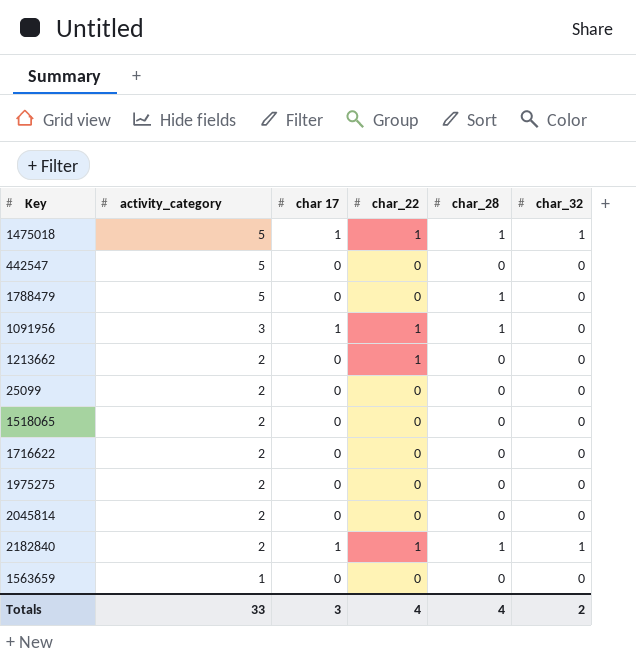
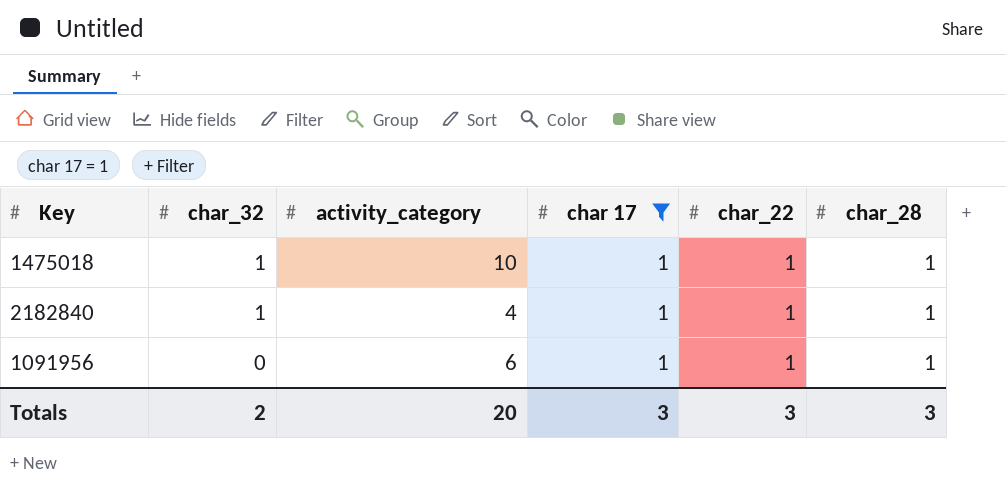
filter: none -> char 17 = 1
row order: activity_category descending -> char_32 descending
column char_32 | position: 6 -> 2
1475018 | activity_category: 5 -> 10
2182840 | activity_category: 2 -> 4
1091956 | activity_category: 3 -> 6
Totals | activity_category: 33 -> 20
Totals | char_22: 4 -> 3
Totals | char_28: 4 -> 3

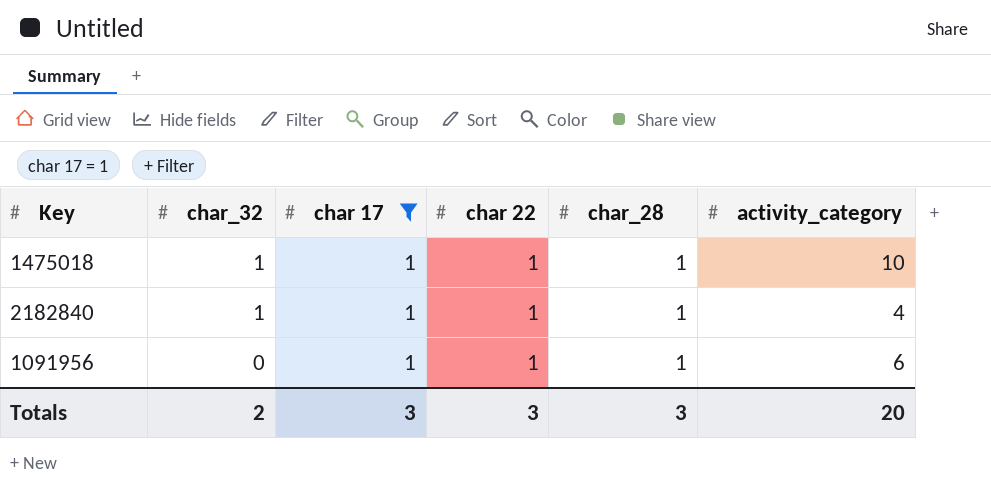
column name: char_22 -> char 22
column activity_category | position: 3 -> 6

